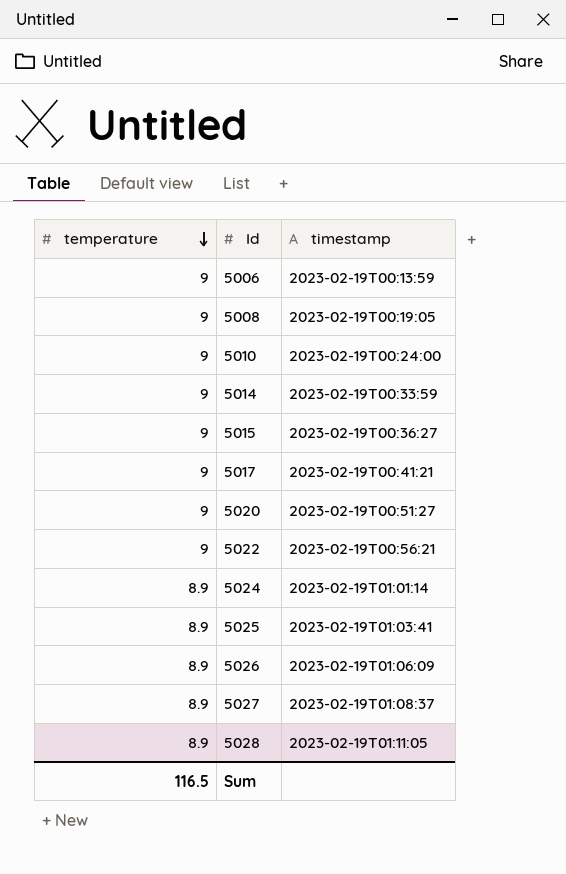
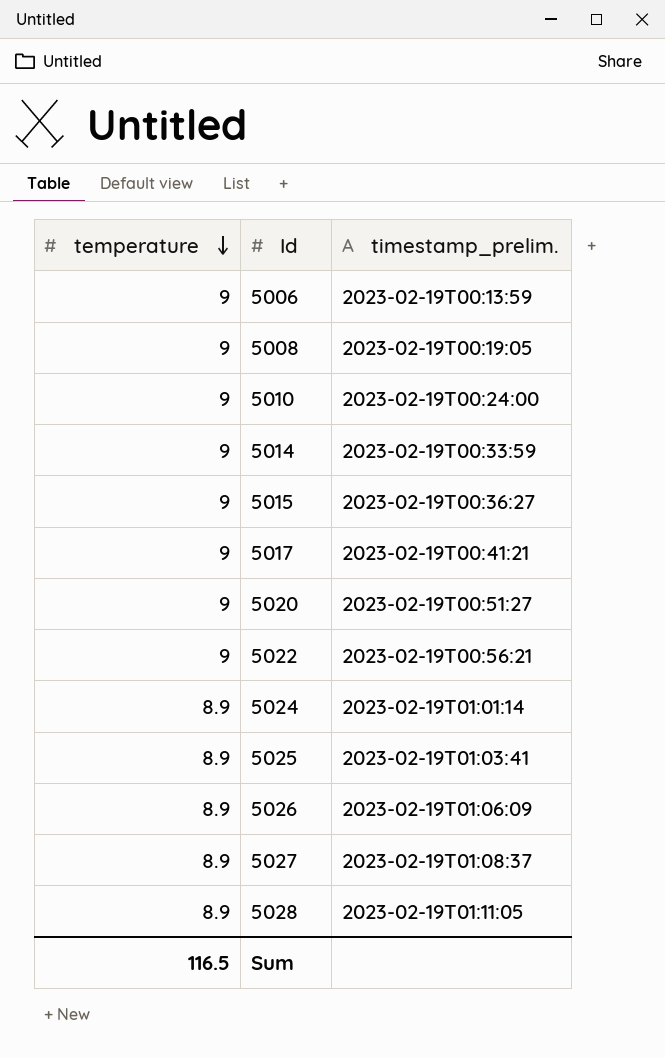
column name: timestamp -> timestamp_prelim.

